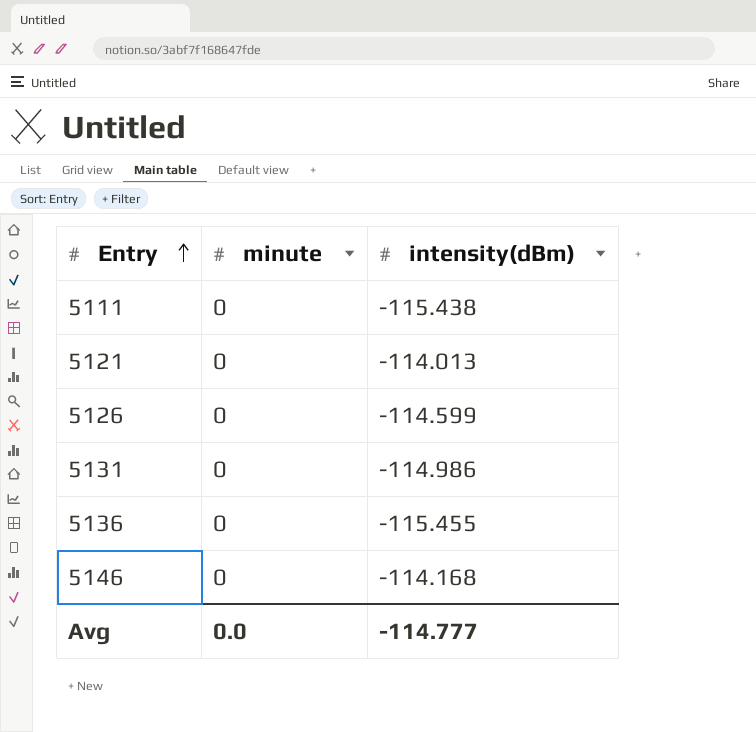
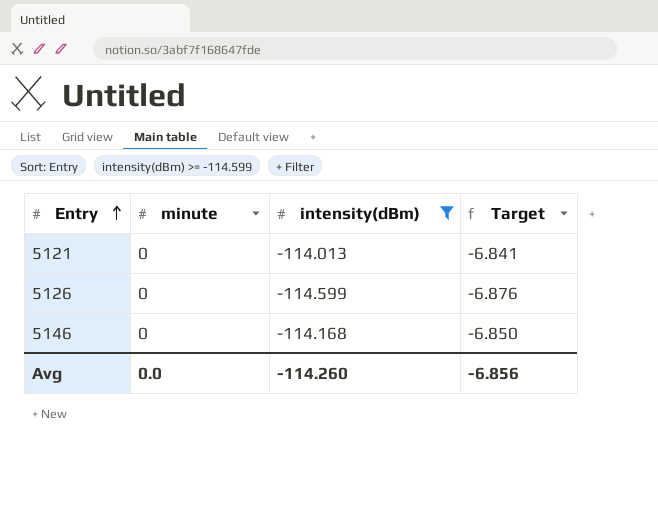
filter: none -> intensity(dBm) >= -114.599
column Target | formula: none -> [intensity(dBm)] * 0.06
Avg | intensity(dBm): -114.777 -> -114.260

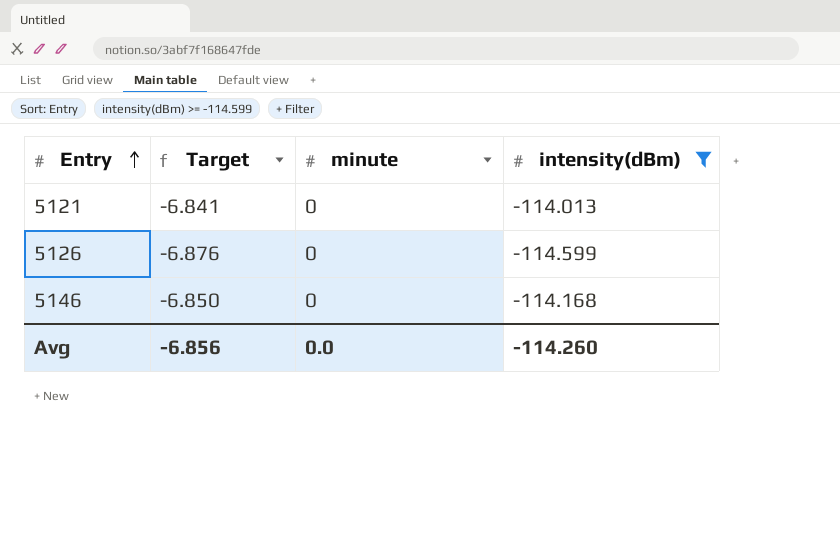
column Target | position: 4 -> 2

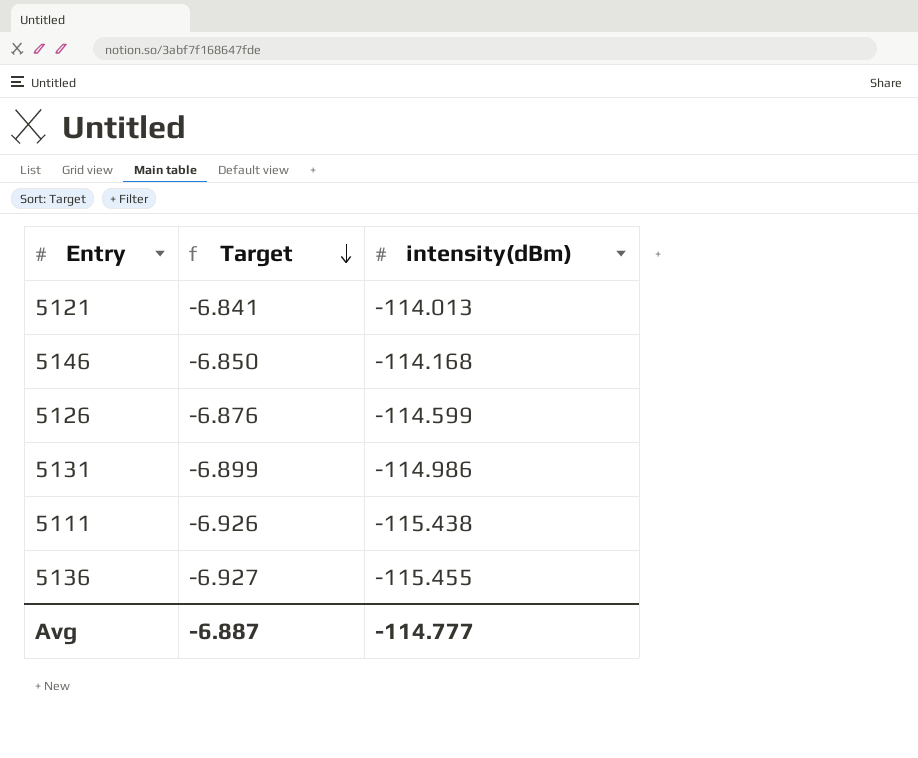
filter: intensity(dBm) >= -114.599 -> none
row order: Entry ascending -> Target descending
column minute | position: 3 -> none
Avg | Target: -6.856 -> -6.887
Avg | intensity(dBm): -114.260 -> -114.777

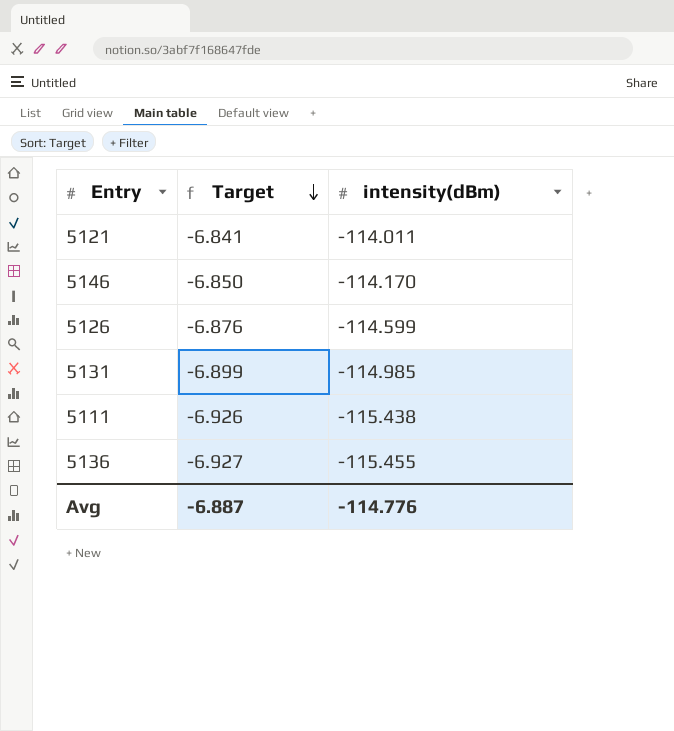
5121 | intensity(dBm): -114.013 -> -114.011
5146 | intensity(dBm): -114.168 -> -114.170
5131 | intensity(dBm): -114.986 -> -114.985
Avg | intensity(dBm): -114.777 -> -114.776

